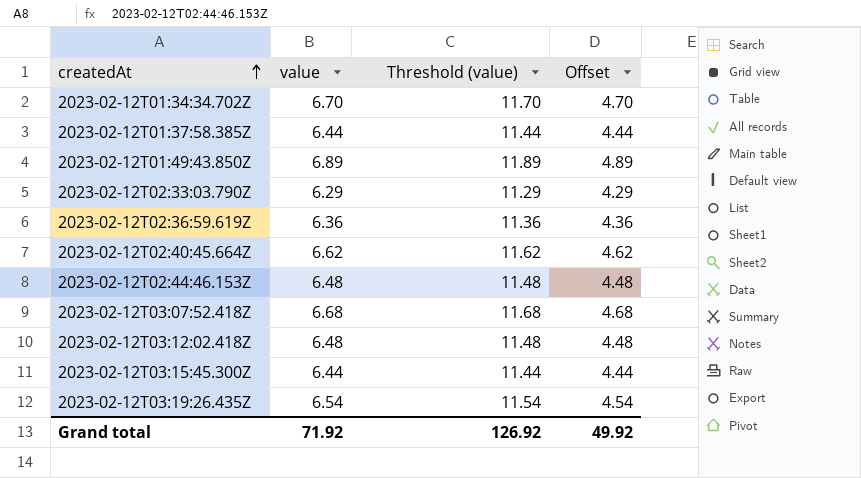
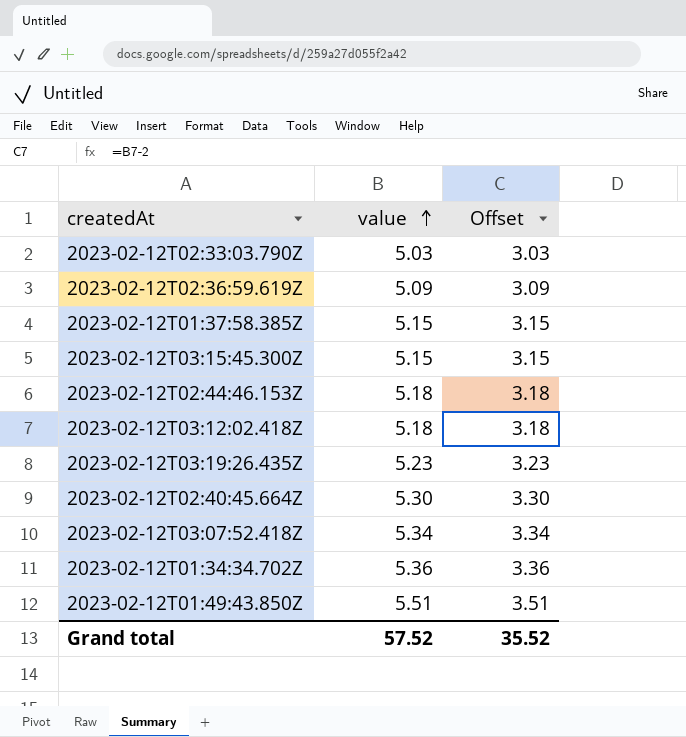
row order: createdAt ascending -> value ascending
column Threshold (value) | formula: [value] + 5 -> none
2023-02-12T02:33:03.790Z | value: 6.29 -> 5.03
2023-02-12T02:33:03.790Z | Offset: 4.29 -> 3.03
2023-02-12T02:36:59.619Z | value: 6.36 -> 5.09
2023-02-12T02:36:59.619Z | Offset: 4.36 -> 3.09
2023-02-12T01:37:58.385Z | value: 6.44 -> 5.15
2023-02-12T01:37:58.385Z | Offset: 4.44 -> 3.15
2023-02-12T03:15:45.300Z | value: 6.44 -> 5.15
2023-02-12T03:15:45.300Z | Offset: 4.44 -> 3.15
2023-02-12T02:44:46.153Z | value: 6.48 -> 5.18
2023-02-12T02:44:46.153Z | Offset: 4.48 -> 3.18
2023-02-12T03:12:02.418Z | value: 6.48 -> 5.18
2023-02-12T03:12:02.418Z | Offset: 4.48 -> 3.18
2023-02-12T03:19:26.435Z | value: 6.54 -> 5.23
2023-02-12T03:19:26.435Z | Offset: 4.54 -> 3.23
2023-02-12T02:40:45.664Z | value: 6.62 -> 5.30
2023-02-12T02:40:45.664Z | Offset: 4.62 -> 3.30
2023-02-12T03:07:52.418Z | value: 6.68 -> 5.34
2023-02-12T03:07:52.418Z | Offset: 4.68 -> 3.34
2023-02-12T01:34:34.702Z | value: 6.70 -> 5.36
2023-02-12T01:34:34.702Z | Offset: 4.70 -> 3.36
2023-02-12T01:49:43.850Z | value: 6.89 -> 5.51
2023-02-12T01:49:43.850Z | Offset: 4.89 -> 3.51
Grand total | value: 71.92 -> 57.52
Grand total | Offset: 49.92 -> 35.52

